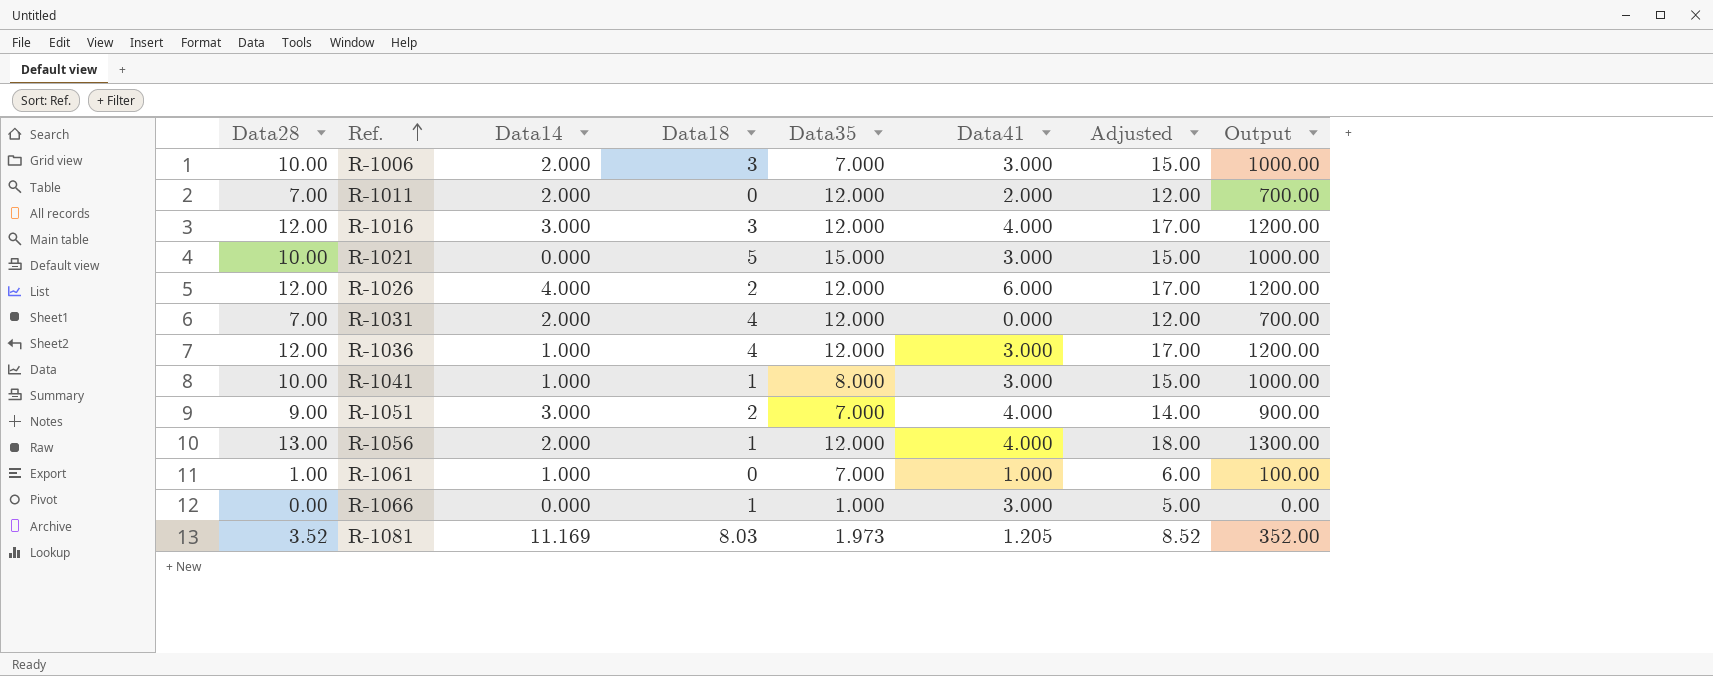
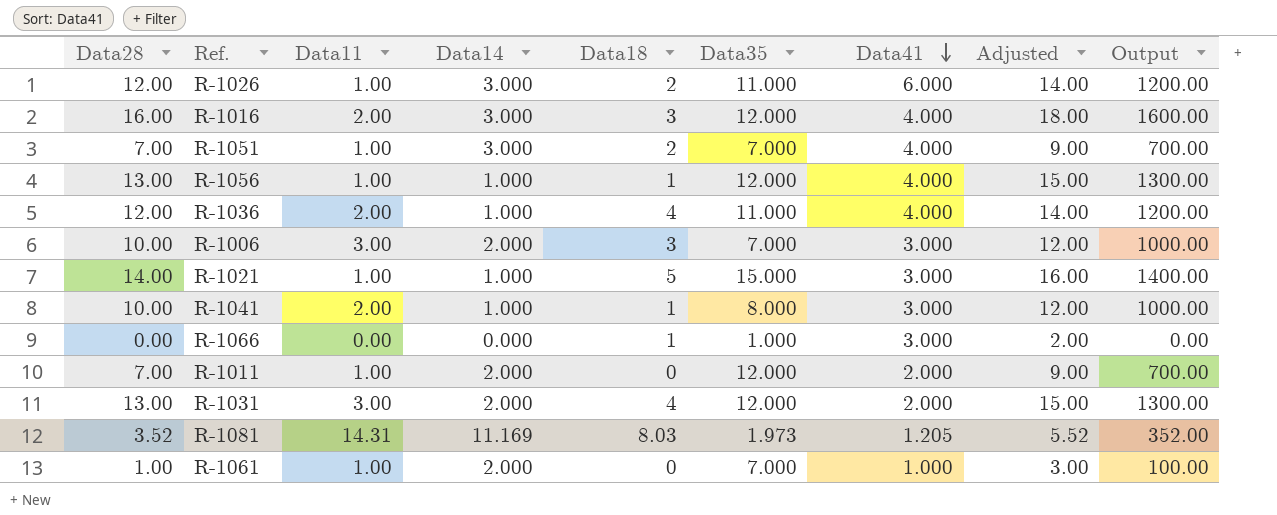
row order: Ref. ascending -> Data41 descending
column Data11 | position: none -> 3
column Adjusted | formula: [Data28] + 5 -> [Data28] + 2
R-1026 | Data14: 4.000 -> 3.000
R-1026 | Data35: 12.000 -> 11.000
R-1016 | Data28: 12.00 -> 16.00
R-1016 | Output: 1200.00 -> 1600.00
R-1051 | Data28: 9.00 -> 7.00
R-1051 | Output: 900.00 -> 700.00
R-1056 | Data14: 2.000 -> 1.000
R-1036 | Data35: 12.000 -> 11.000
R-1036 | Data41: 3.000 -> 4.000
R-1021 | Data28: 10.00 -> 14.00
R-1021 | Data14: 0.000 -> 1.000
R-1021 | Output: 1000.00 -> 1400.00
R-1031 | Data28: 7.00 -> 13.00
R-1031 | Data41: 0.000 -> 2.000
R-1031 | Output: 700.00 -> 1300.00
R-1061 | Data14: 1.000 -> 2.000

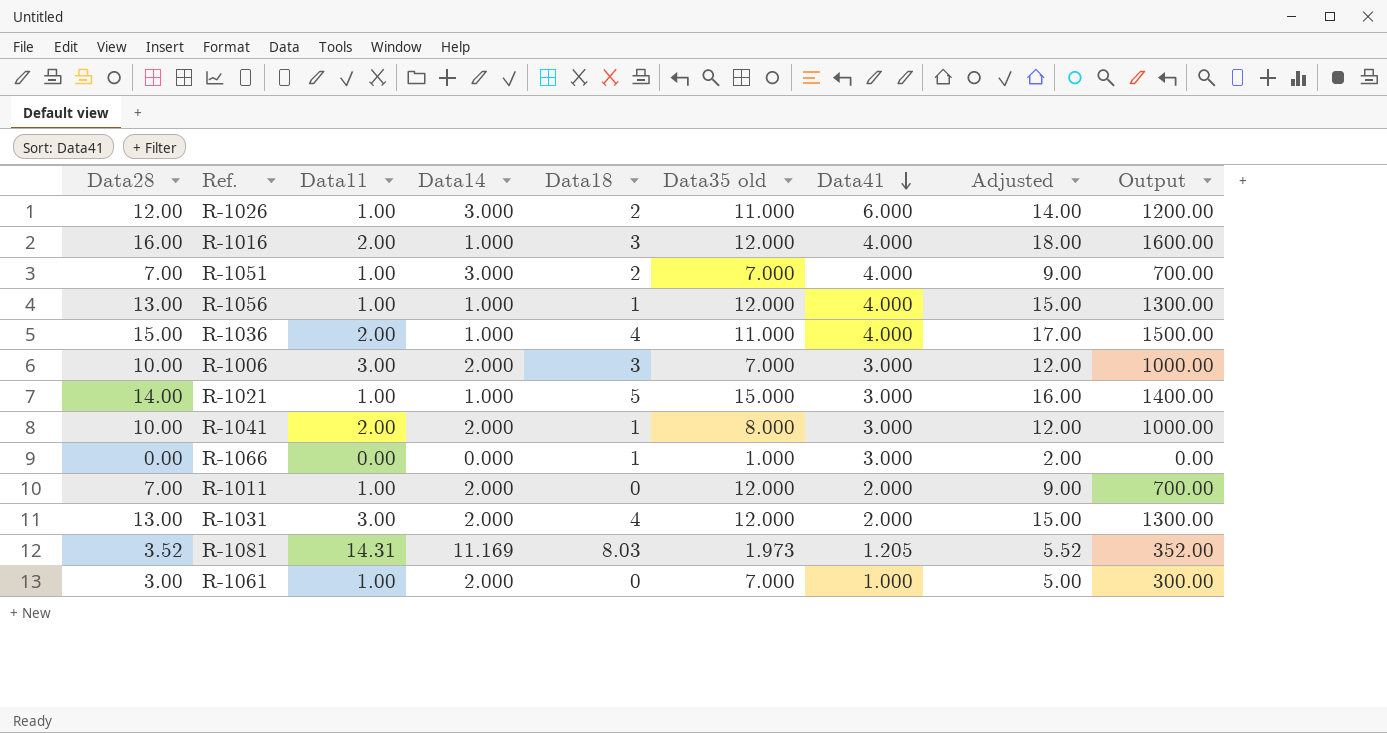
column name: Data35 -> Data35 old
R-1016 | Data14: 3.000 -> 1.000
R-1036 | Data28: 12.00 -> 15.00
R-1036 | Adjusted: 14.00 -> 17.00
R-1036 | Output: 1200.00 -> 1500.00
R-1041 | Data14: 1.000 -> 2.000
R-1061 | Data28: 1.00 -> 3.00
R-1061 | Adjusted: 3.00 -> 5.00
R-1061 | Output: 100.00 -> 300.00

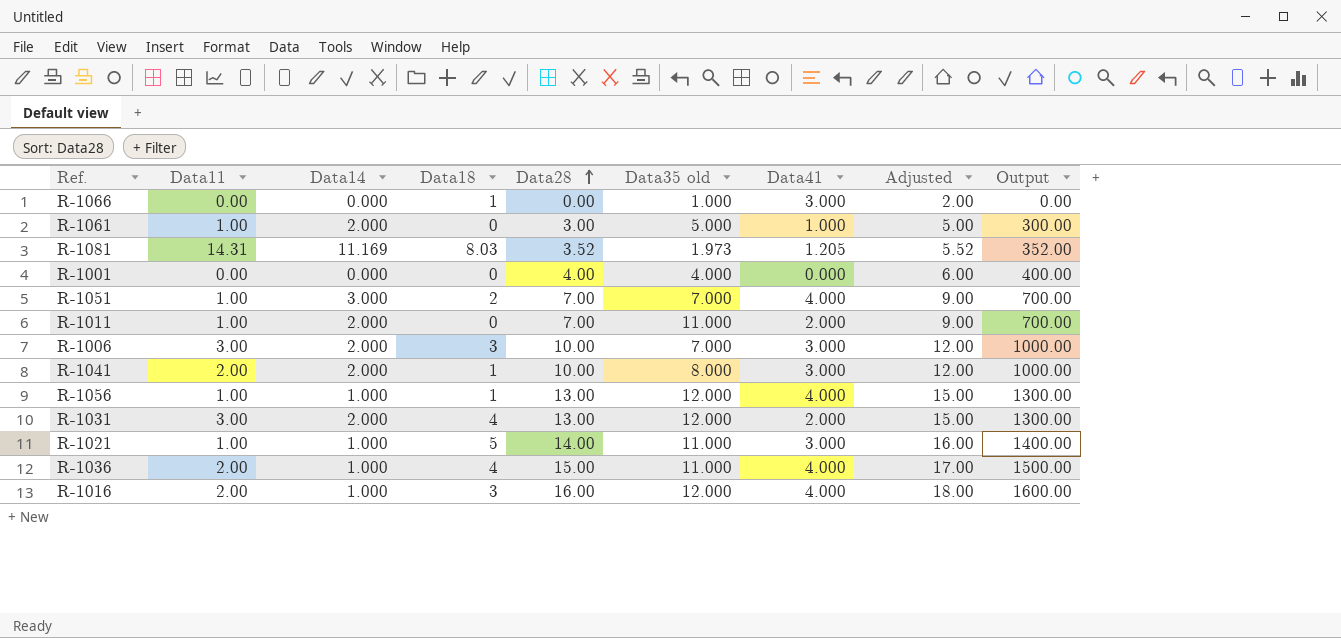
row order: Data41 descending -> Data28 ascending
column Data28 | position: 1 -> 5
row R-1026: 12.00 | 1.00 | 3.000 | 2 | 11.000 | 6.000 | 14.00 | 1200.00 -> none
R-1061 | Data35 old: 7.000 -> 5.000
row R-1001: none -> 0.00 | 0.000 | 0 | 4.00 | 4.000 | 0.000 | 6.00 | 400.00
R-1011 | Data35 old: 12.000 -> 11.000
R-1021 | Data35 old: 15.000 -> 11.000

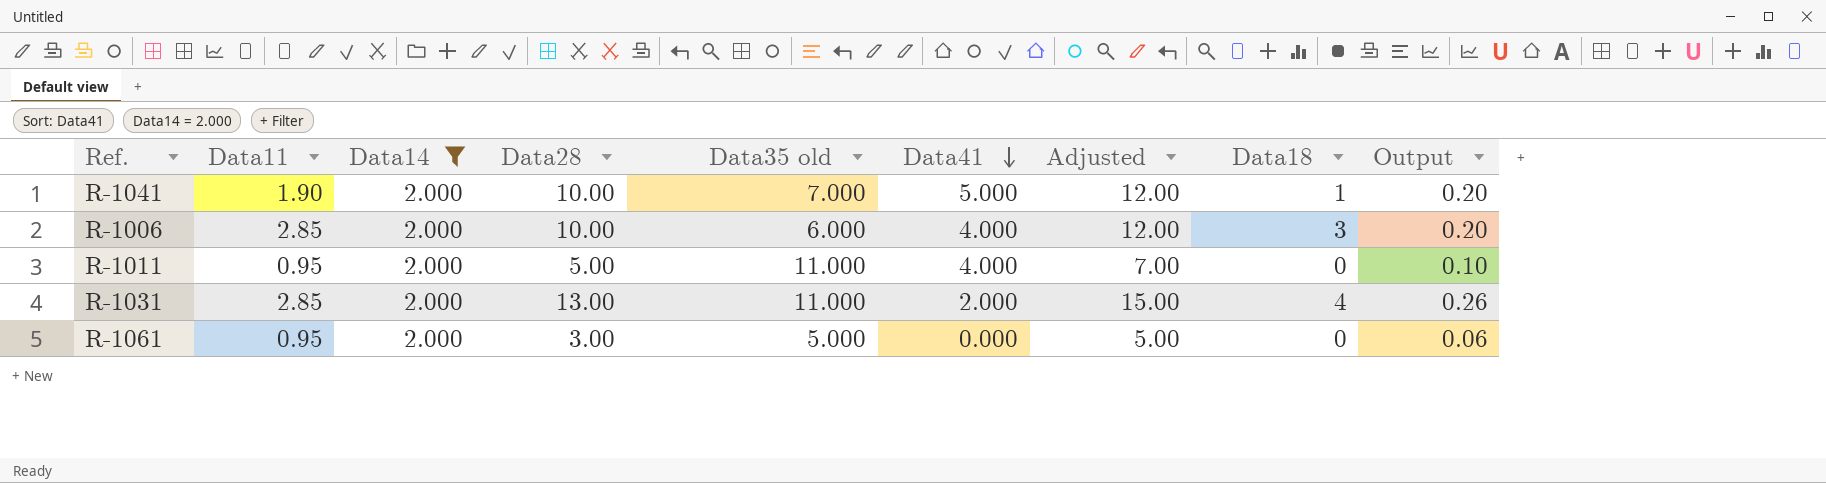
filter: none -> Data14 = 2.000
row order: Data28 ascending -> Data41 descending
column Data18 | position: 4 -> 8
column Output | formula: [Data28] * 100 -> [Data28] * 0.02
R-1041 | Data11: 2.00 -> 1.90
R-1041 | Data35 old: 8.000 -> 7.000
R-1041 | Data41: 3.000 -> 5.000
R-1006 | Data11: 3.00 -> 2.85
R-1006 | Data35 old: 7.000 -> 6.000
R-1006 | Data41: 3.000 -> 4.000
R-1011 | Data11: 1.00 -> 0.95
R-1011 | Data28: 7.00 -> 5.00
R-1011 | Data41: 2.000 -> 4.000
R-1011 | Adjusted: 9.00 -> 7.00
R-1031 | Data11: 3.00 -> 2.85
R-1031 | Data35 old: 12.000 -> 11.000
R-1061 | Data11: 1.00 -> 0.95
R-1061 | Data41: 1.000 -> 0.000

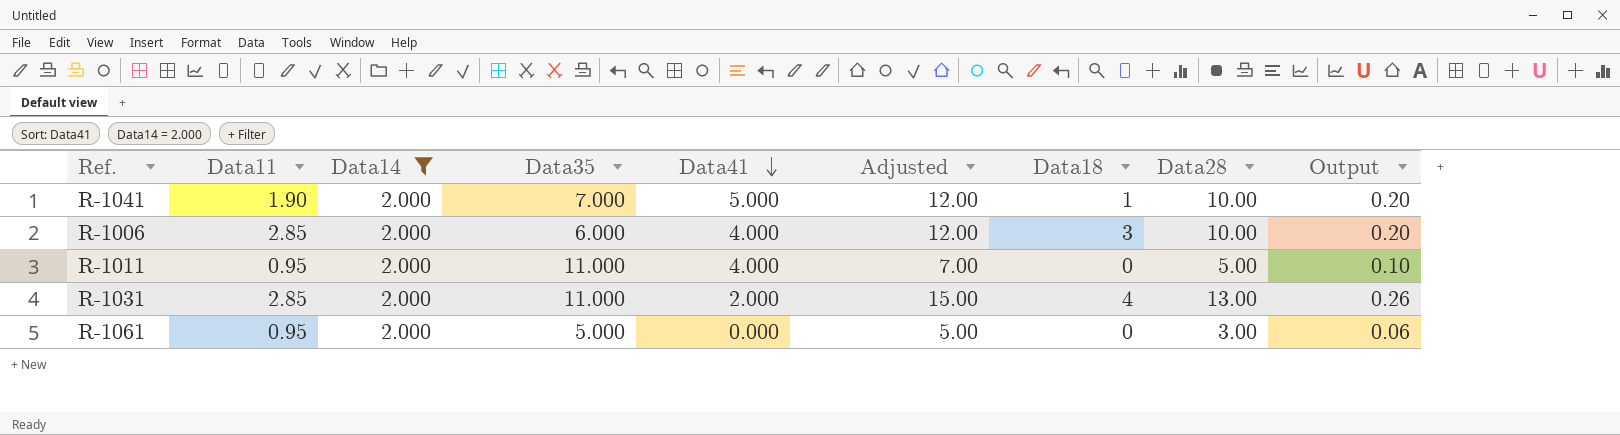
column name: Data35 old -> Data35
column Data28 | position: 4 -> 8

